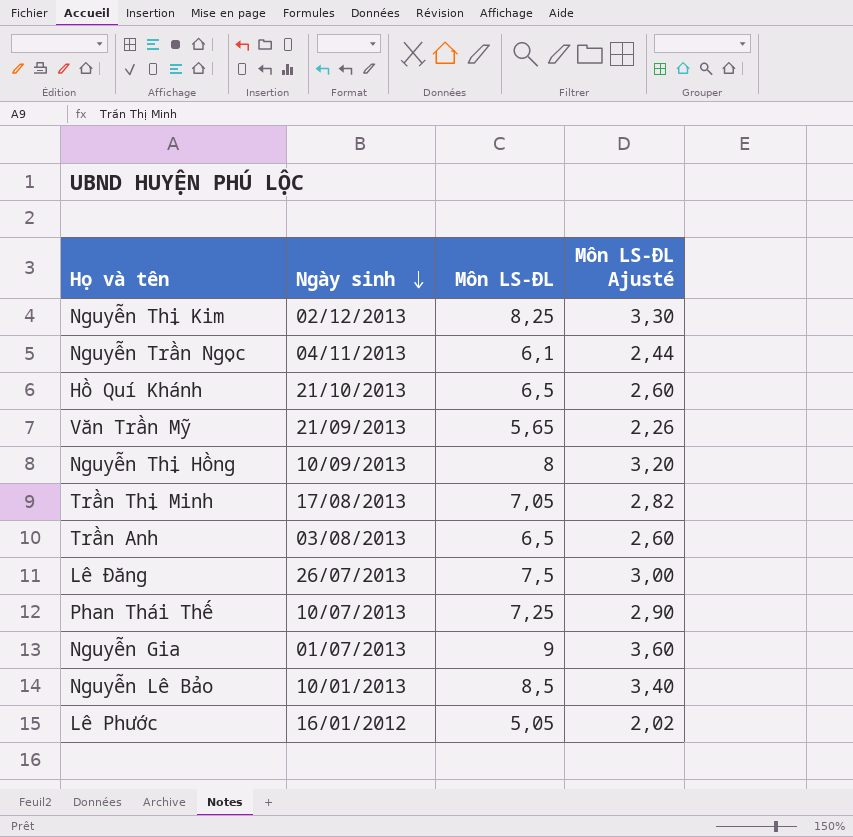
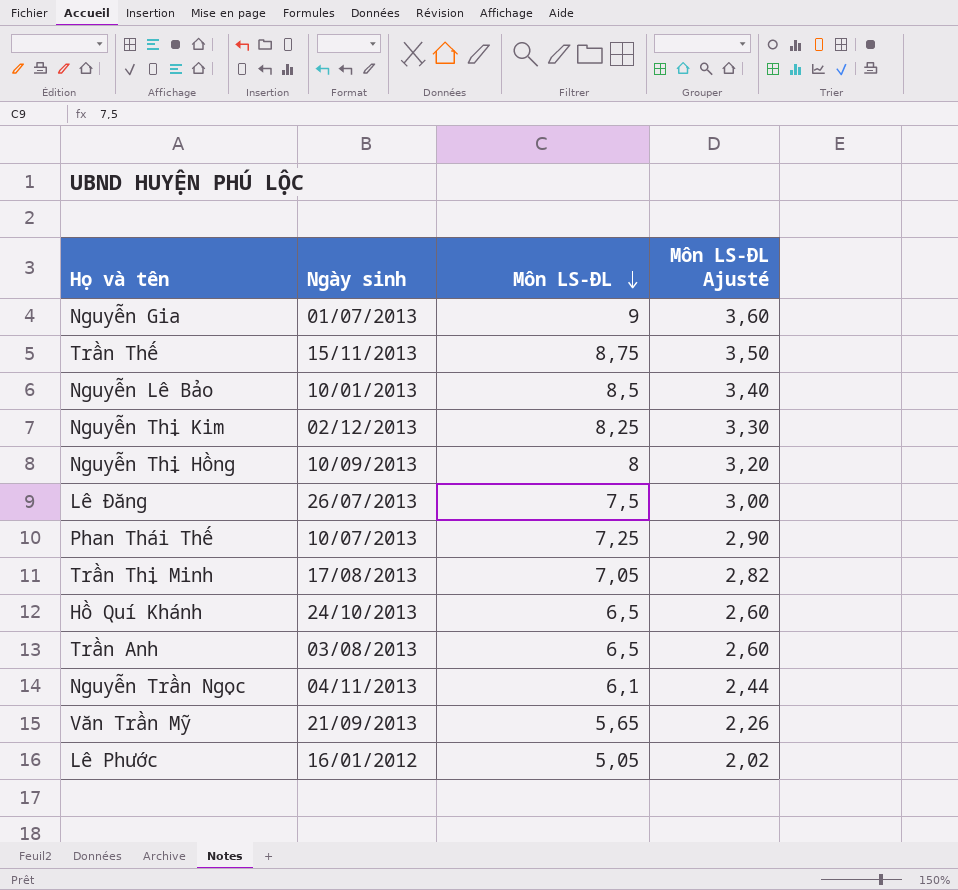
row order: Ngày sinh descending -> Môn LS-ĐL descending
row Trần Thế: none -> 15/11/2013 | 8,75 | 3,50
Hồ Quí Khánh | Ngày sinh: 21/10/2013 -> 24/10/2013

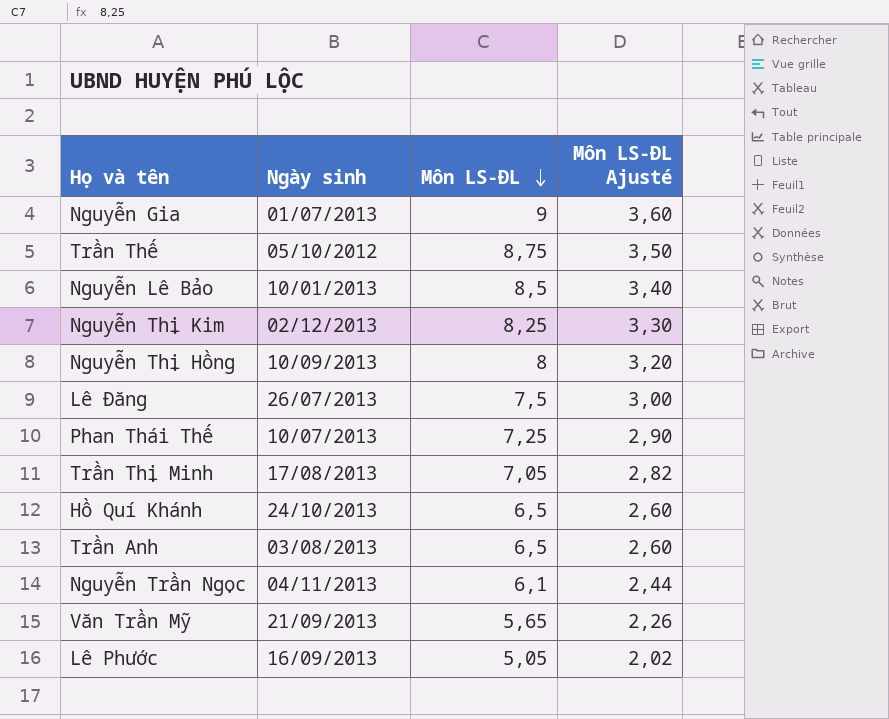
Trần Thế | Ngày sinh: 15/11/2013 -> 05/10/2012
Lê Phước | Ngày sinh: 16/01/2012 -> 16/09/2013

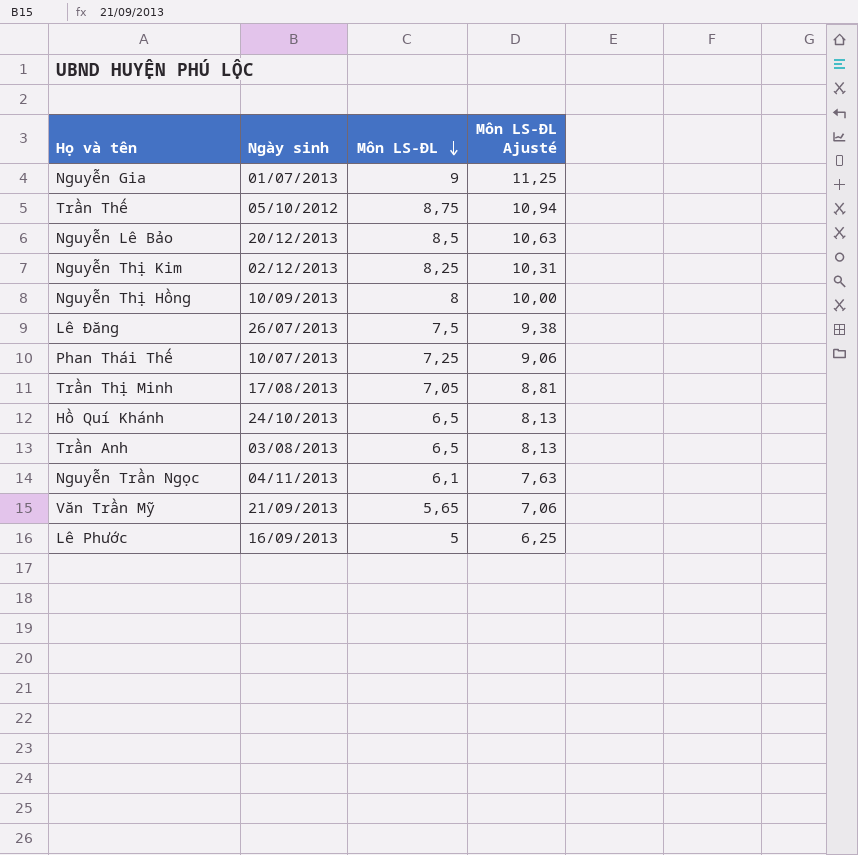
column Môn LS-ĐL Ajusté | formula: [Môn LS-ĐL] * 0,4 -> [Môn LS-ĐL] * 1,25
Nguyễn Lê Bảo | Ngày sinh: 10/01/2013 -> 20/12/2013
Lê Phước | Môn LS-ĐL: 5,05 -> 5

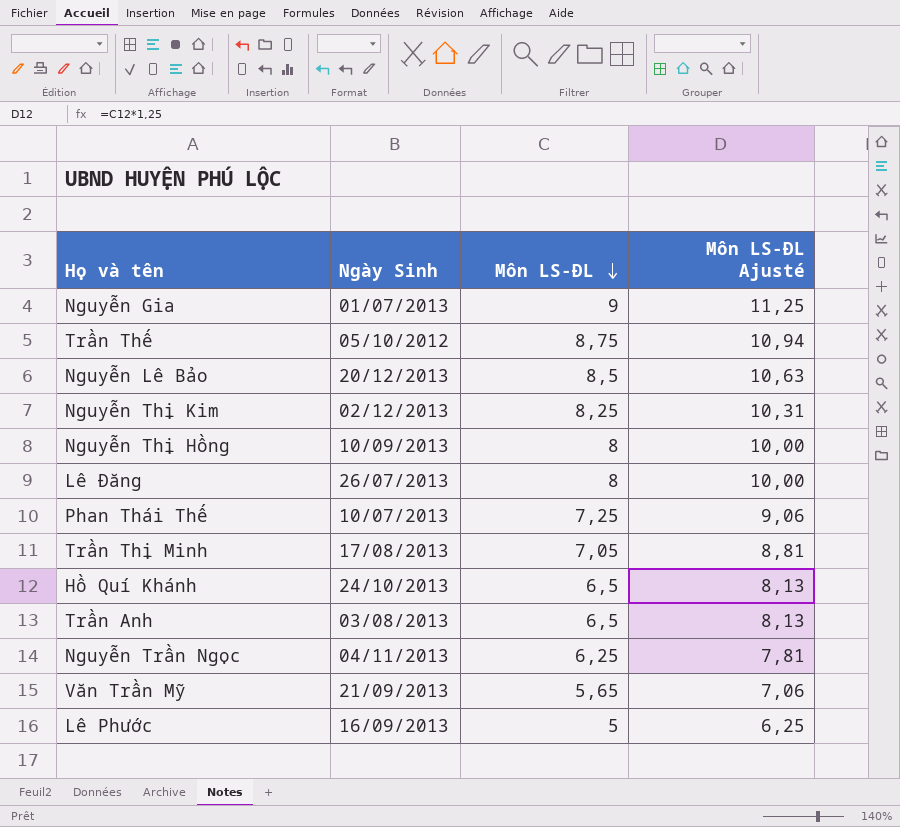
column name: Ngày sinh -> Ngày Sinh
Lê Đăng | Môn LS-ĐL: 7,5 -> 8
Lê Đăng | Môn LS-ĐL Ajusté: 9,38 -> 10,00
Nguyễn Trần Ngọc | Môn LS-ĐL: 6,1 -> 6,25
Nguyễn Trần Ngọc | Môn LS-ĐL Ajusté: 7,63 -> 7,81

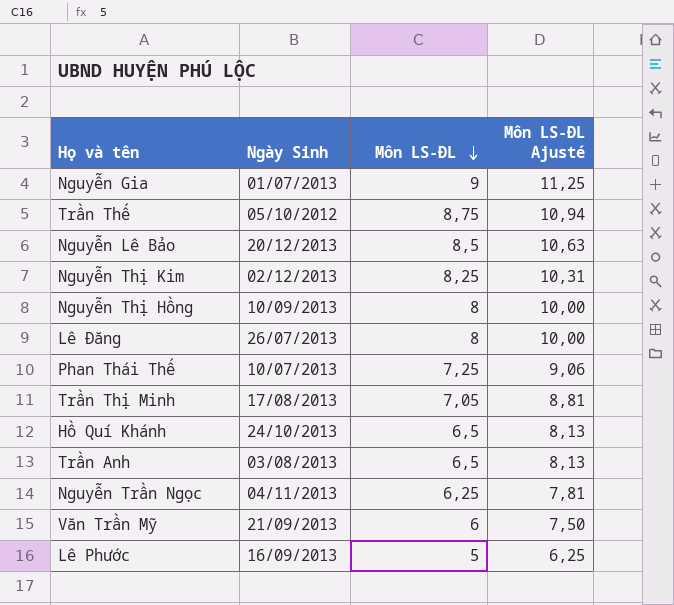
Văn Trần Mỹ | Môn LS-ĐL: 5,65 -> 6
Văn Trần Mỹ | Môn LS-ĐL Ajusté: 7,06 -> 7,50

